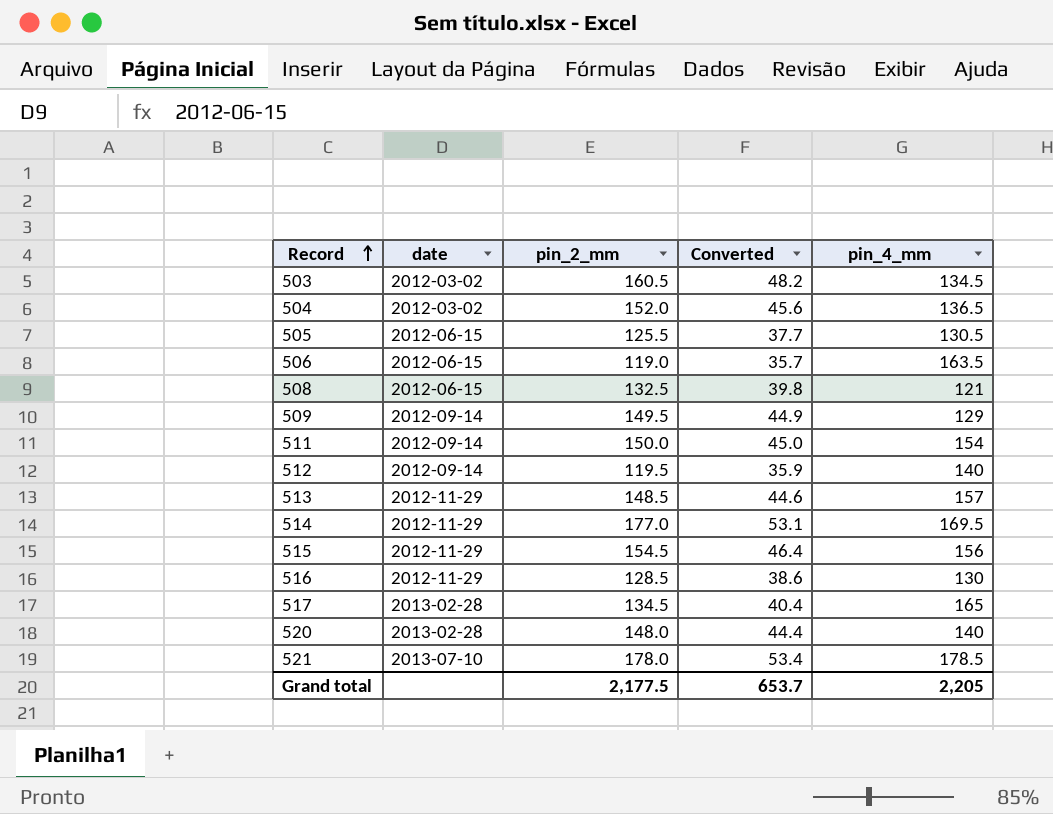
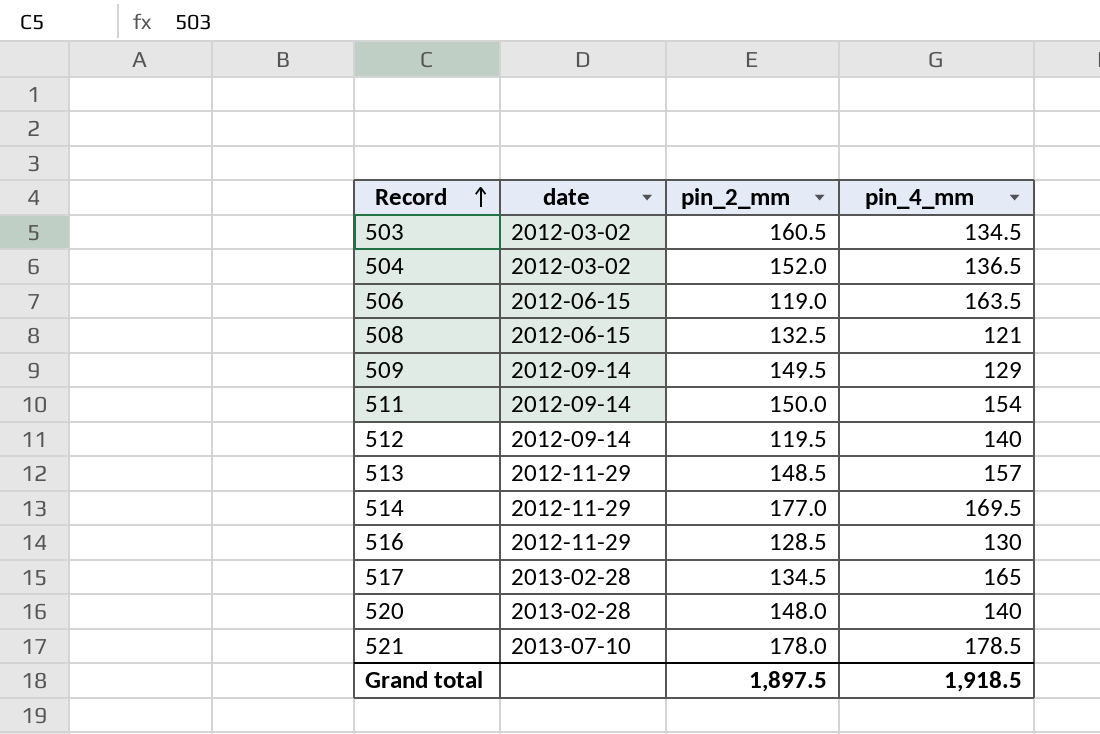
column Converted | formula: [pin_2_mm] * 0.3 -> none
row 505: 2012-06-15 | 125.5 | 37.7 | 130.5 -> none
row 515: 2012-11-29 | 154.5 | 46.4 | 156 -> none
Grand total | pin_2_mm: 2,177.5 -> 1,897.5
Grand total | pin_4_mm: 2,205 -> 1,918.5

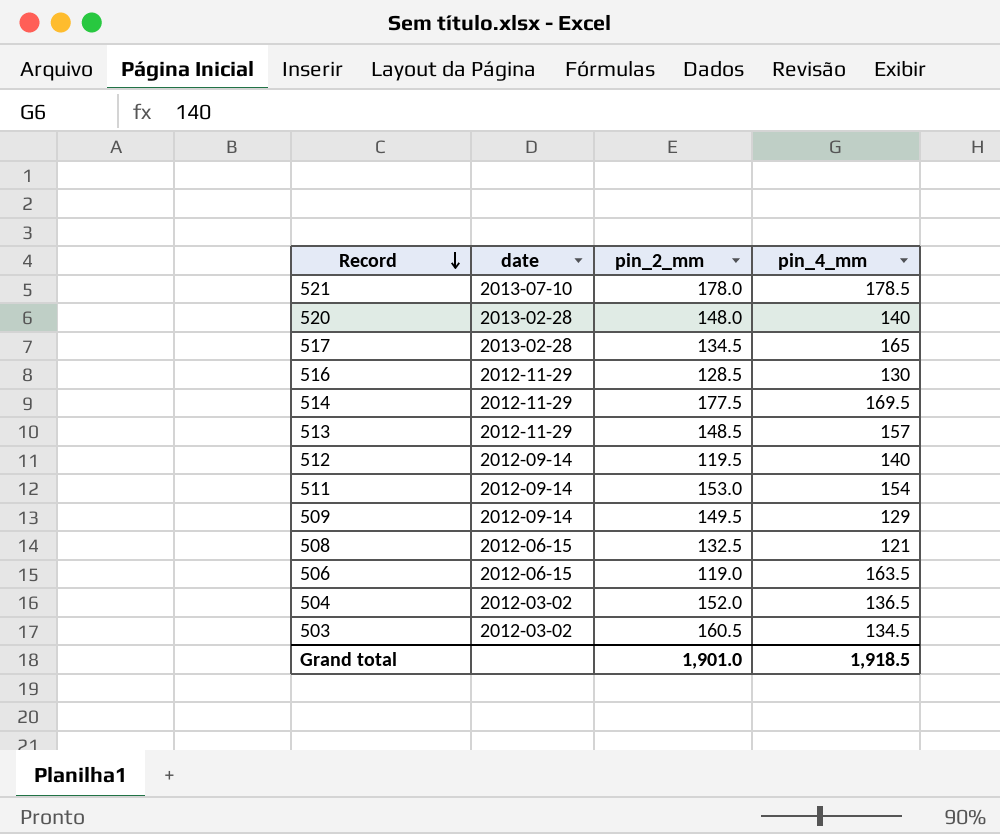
row order: Record ascending -> Record descending
514 | pin_2_mm: 177.0 -> 177.5
511 | pin_2_mm: 150.0 -> 153.0
Grand total | pin_2_mm: 1,897.5 -> 1,901.0

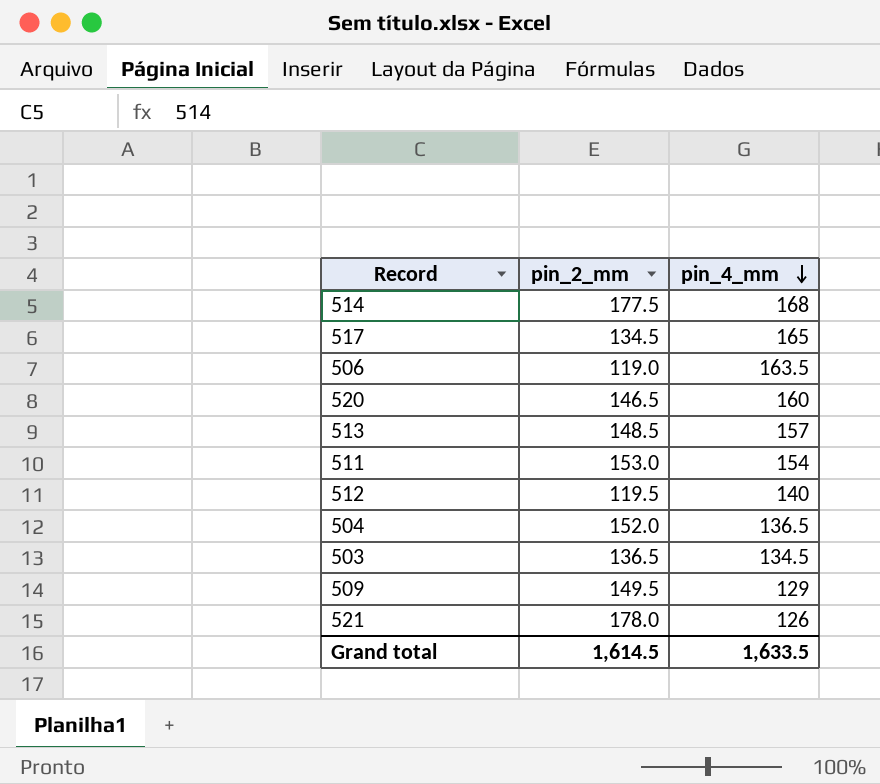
row order: Record descending -> pin_4_mm descending
column date | position: 2 -> none
row 516: 2012-11-29 | 128.5 | 130 -> none
row 508: 2012-06-15 | 132.5 | 121 -> none
514 | pin_4_mm: 169.5 -> 168
520 | pin_2_mm: 148.0 -> 146.5
520 | pin_4_mm: 140 -> 160
503 | pin_2_mm: 160.5 -> 136.5
521 | pin_4_mm: 178.5 -> 126
Grand total | pin_2_mm: 1,901.0 -> 1,614.5
Grand total | pin_4_mm: 1,918.5 -> 1,633.5

